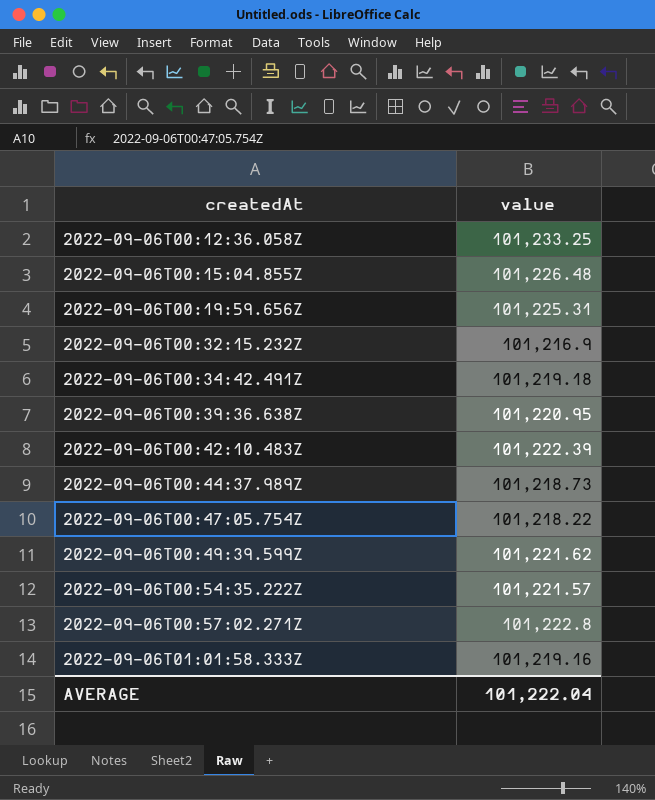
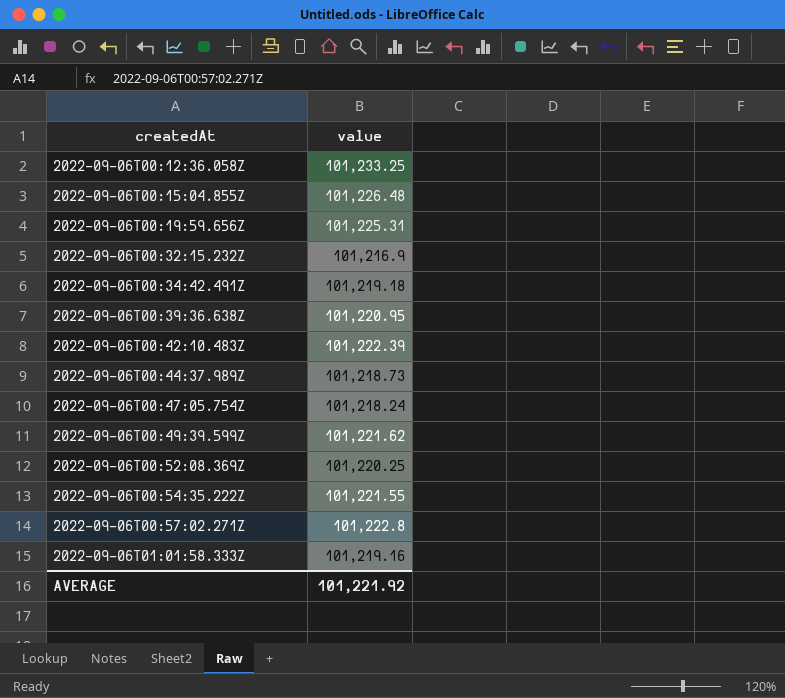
2022-09-06T00:47:05.754Z | value: 101,218.22 -> 101,218.24
row 2022-09-06T00:52:08.369Z: none -> 101,220.25
2022-09-06T00:54:35.222Z | value: 101,221.57 -> 101,221.55
AVERAGE | value: 101,222.04 -> 101,221.92

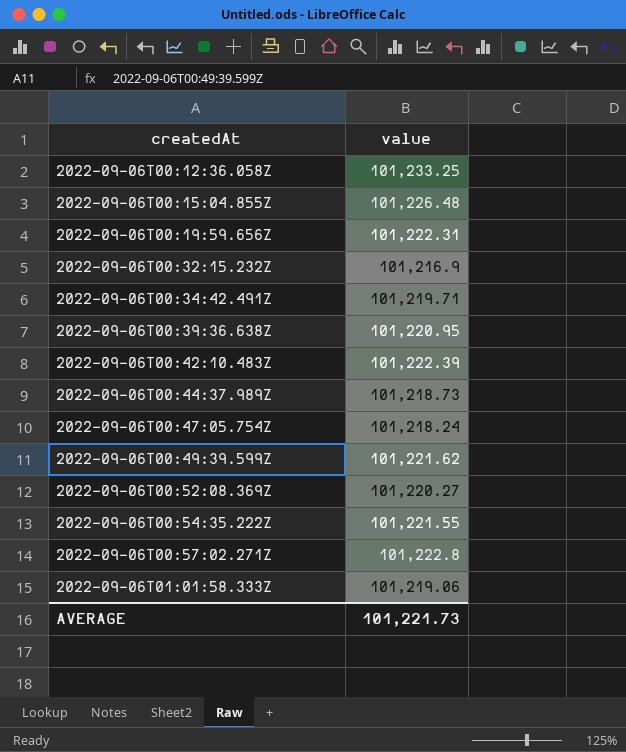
2022-09-06T00:19:59.656Z | value: 101,225.31 -> 101,222.31
2022-09-06T00:34:42.491Z | value: 101,219.18 -> 101,219.71
2022-09-06T00:52:08.369Z | value: 101,220.25 -> 101,220.27
2022-09-06T01:01:58.333Z | value: 101,219.16 -> 101,219.06
AVERAGE | value: 101,221.92 -> 101,221.73

